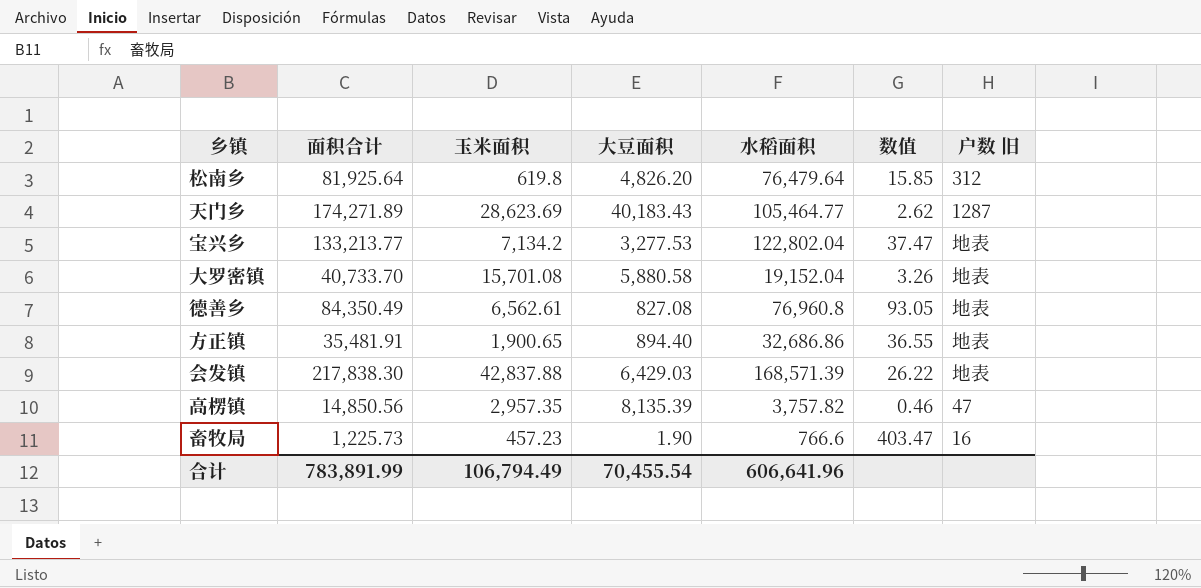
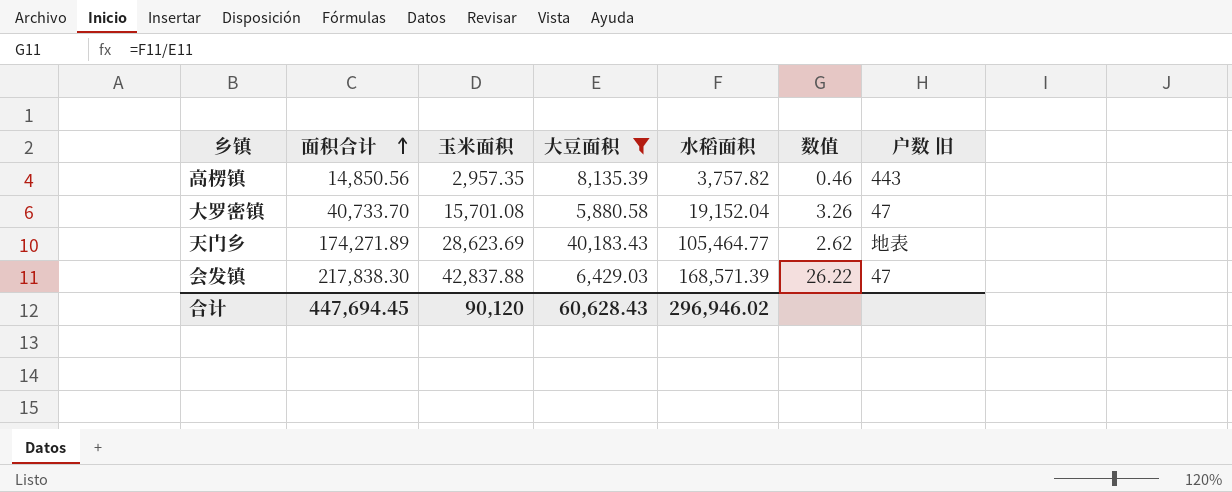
filter: none -> 大豆面积 >= 5,880.58
row order: none -> 面积合计 ascending
高楞镇 | 户数 旧: 47 -> 443
大罗密镇 | 户数 旧: 地表 -> 47
天门乡 | 户数 旧: 1287 -> 地表
会发镇 | 户数 旧: 地表 -> 47
合计 | 面积合计: 783,891.99 -> 447,694.45
合计 | 玉米面积: 106,794.49 -> 90,120
合计 | 大豆面积: 70,455.54 -> 60,628.43
合计 | 水稻面积: 606,641.96 -> 296,946.02

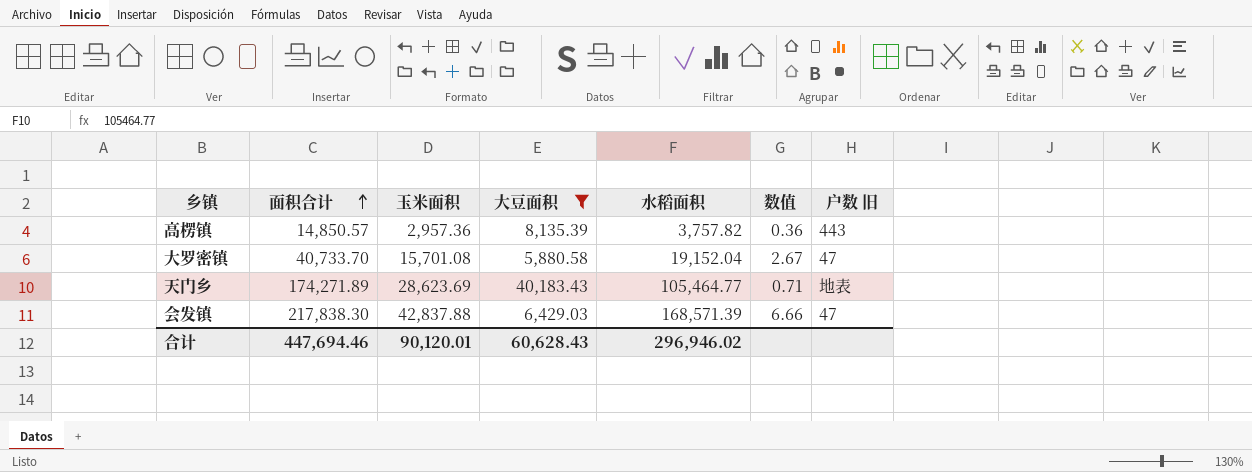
column 数值 | formula: [水稻面积] / [大豆面积] -> [玉米面积] / [大豆面积]
高楞镇 | 面积合计: 14,850.56 -> 14,850.57
高楞镇 | 玉米面积: 2,957.35 -> 2,957.36
合计 | 面积合计: 447,694.45 -> 447,694.46
合计 | 玉米面积: 90,120 -> 90,120.01

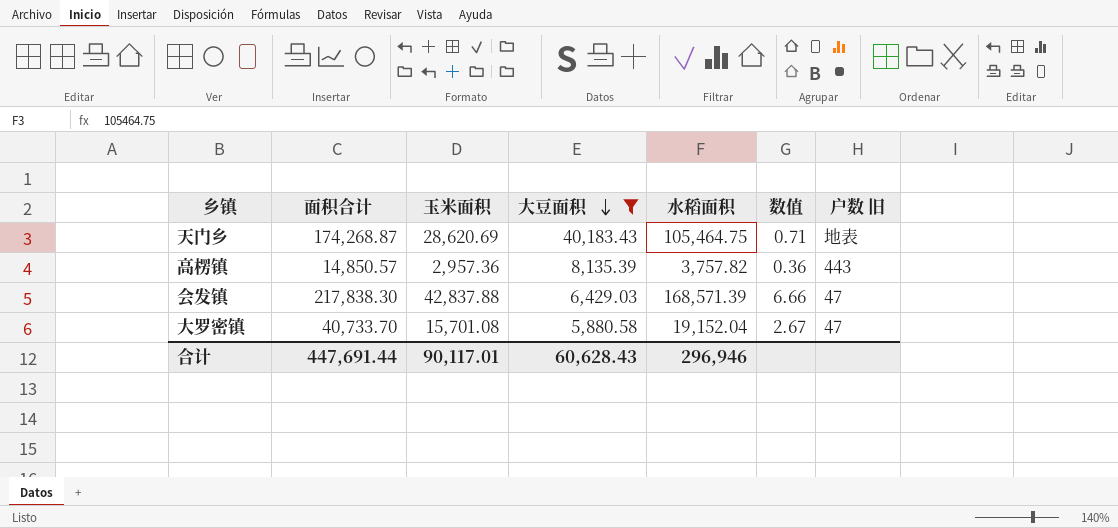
row order: 面积合计 ascending -> 大豆面积 descending
天门乡 | 面积合计: 174,271.89 -> 174,268.87
天门乡 | 玉米面积: 28,623.69 -> 28,620.69
天门乡 | 水稻面积: 105,464.77 -> 105,464.75
合计 | 面积合计: 447,694.46 -> 447,691.44
合计 | 玉米面积: 90,120.01 -> 90,117.01
合计 | 水稻面积: 296,946.02 -> 296,946

